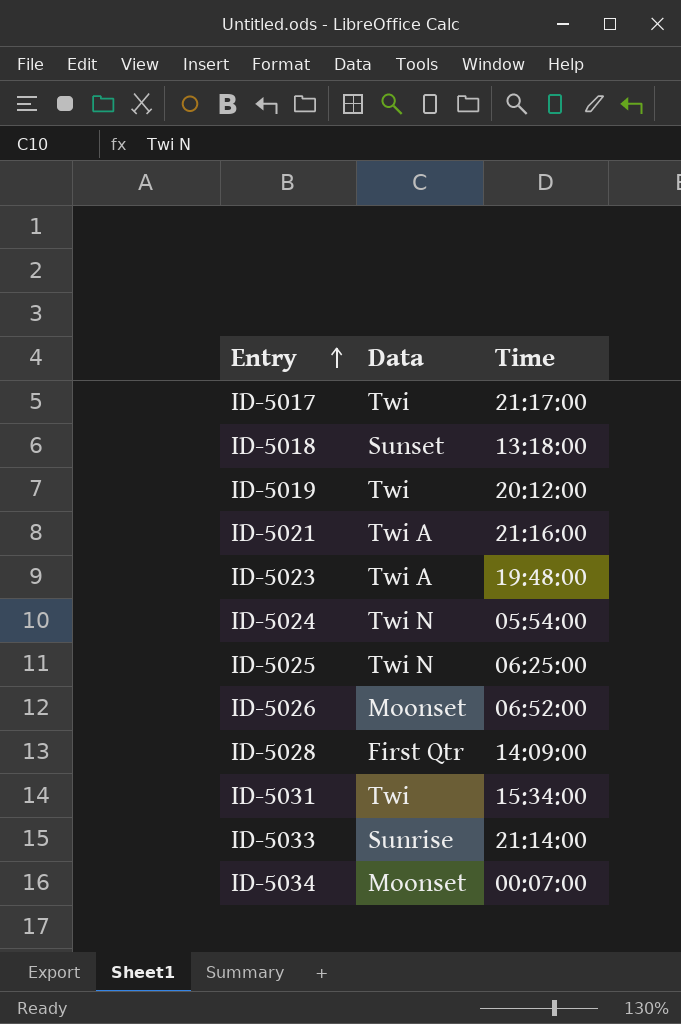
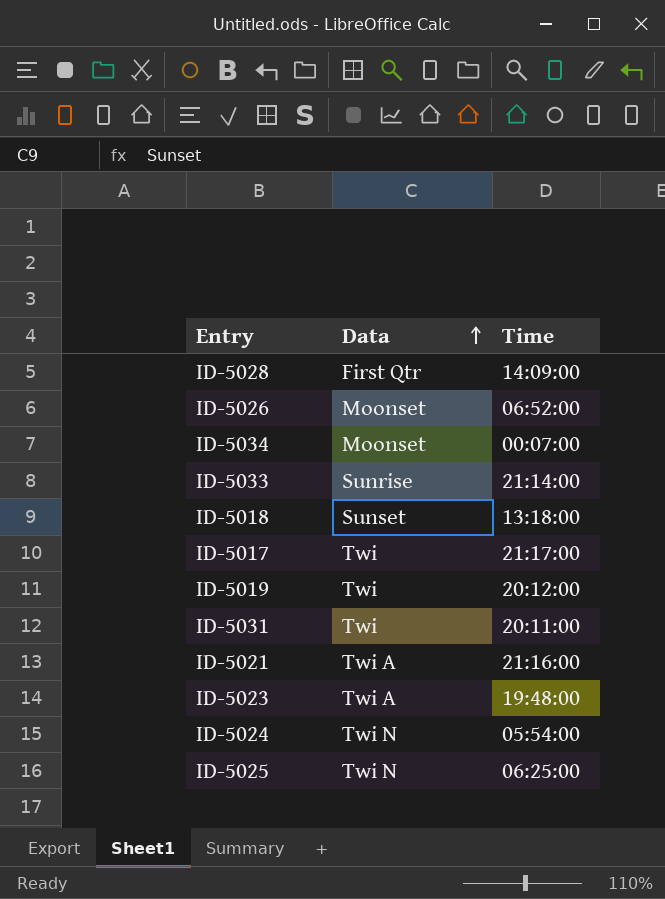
row order: Entry ascending -> Data ascending
ID-5031 | Time: 15:34:00 -> 20:11:00

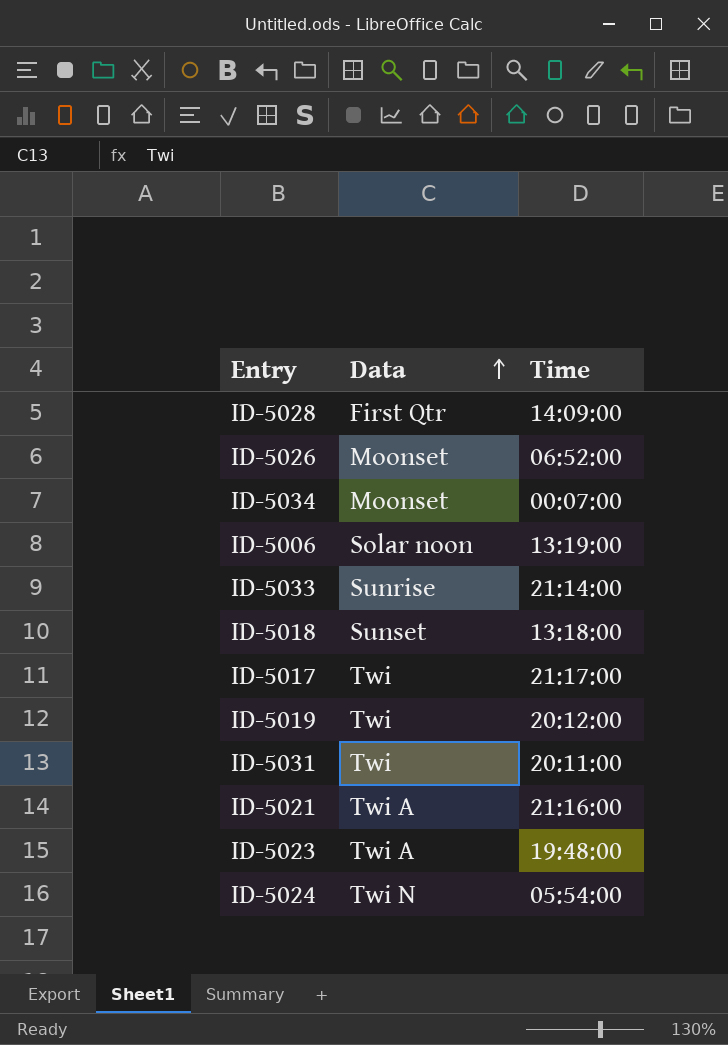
row ID-5025: Twi N | 06:25:00 -> none
row ID-5006: none -> Solar noon | 13:19:00

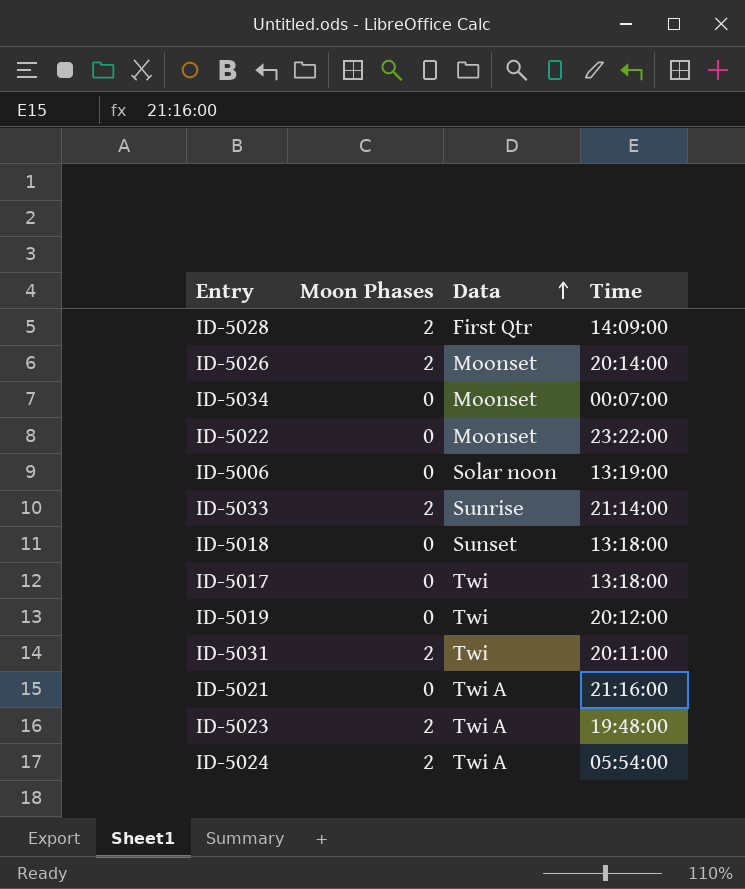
column Moon Phases | position: none -> 2
ID-5026 | Time: 06:52:00 -> 20:14:00
row ID-5022: none -> 0 | Moonset | 23:22:00
ID-5017 | Time: 21:17:00 -> 13:18:00
ID-5024 | Data: Twi N -> Twi A

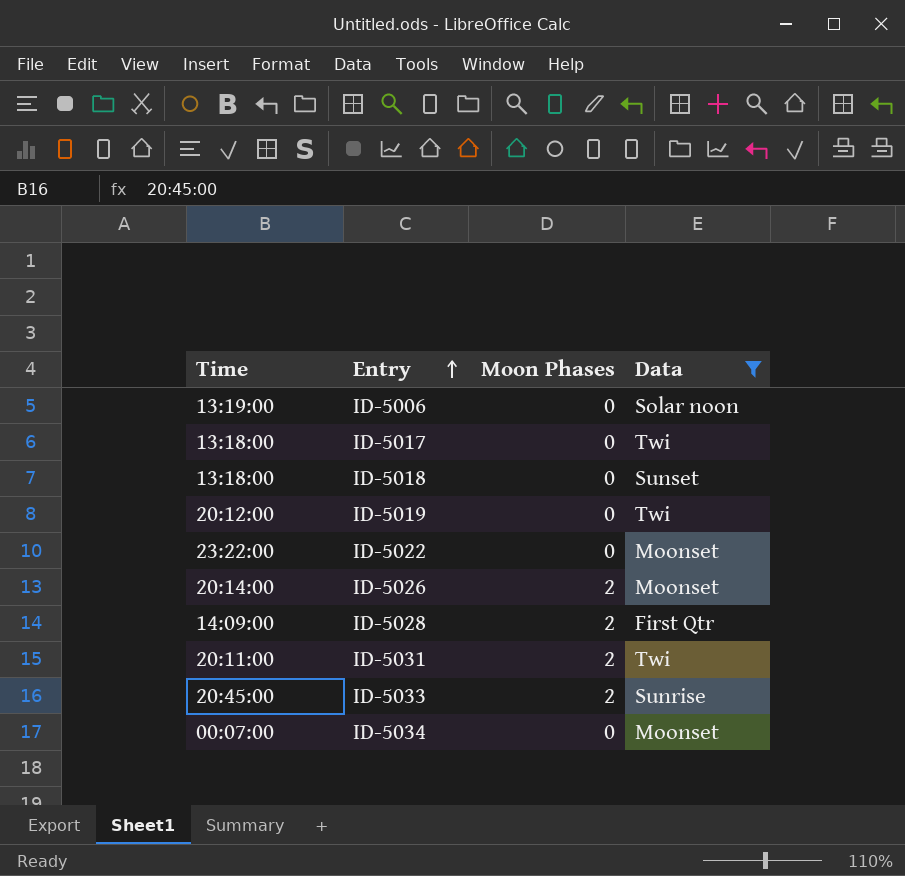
filter: none -> Data != Twi A
row order: Data ascending -> Entry ascending
column Time | position: 4 -> 1
ID-5033 | Time: 21:14:00 -> 20:45:00

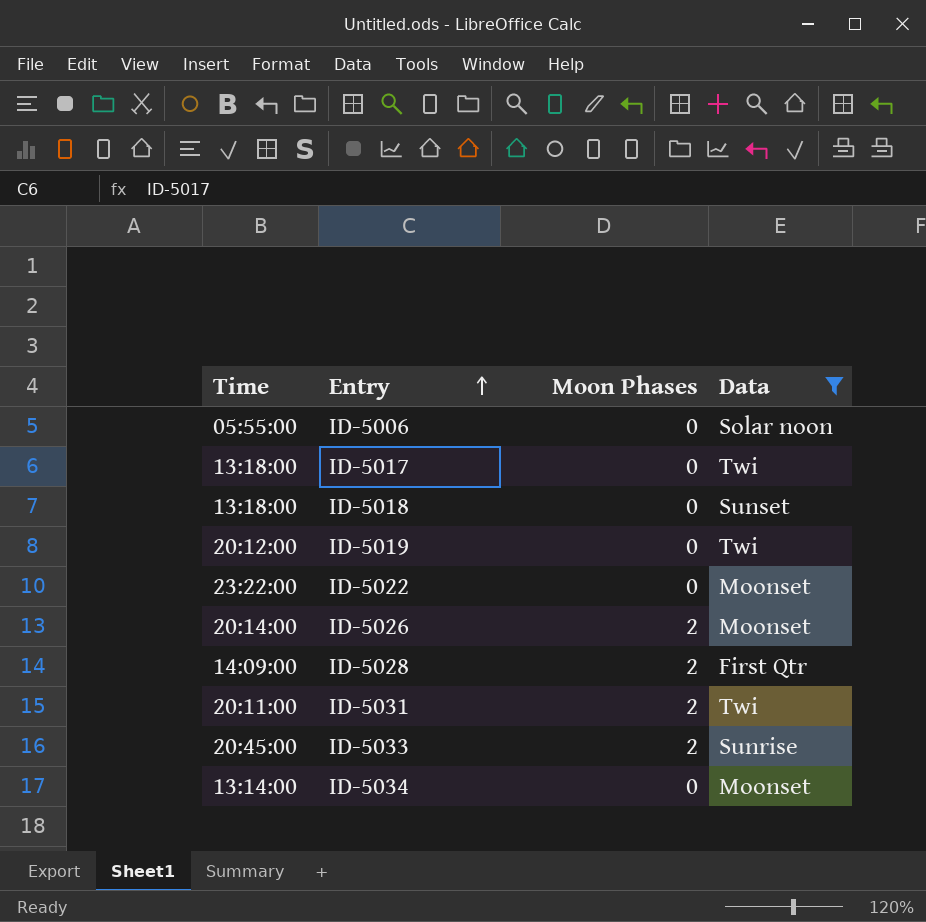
ID-5006 | Time: 13:19:00 -> 05:55:00
ID-5034 | Time: 00:07:00 -> 13:14:00

